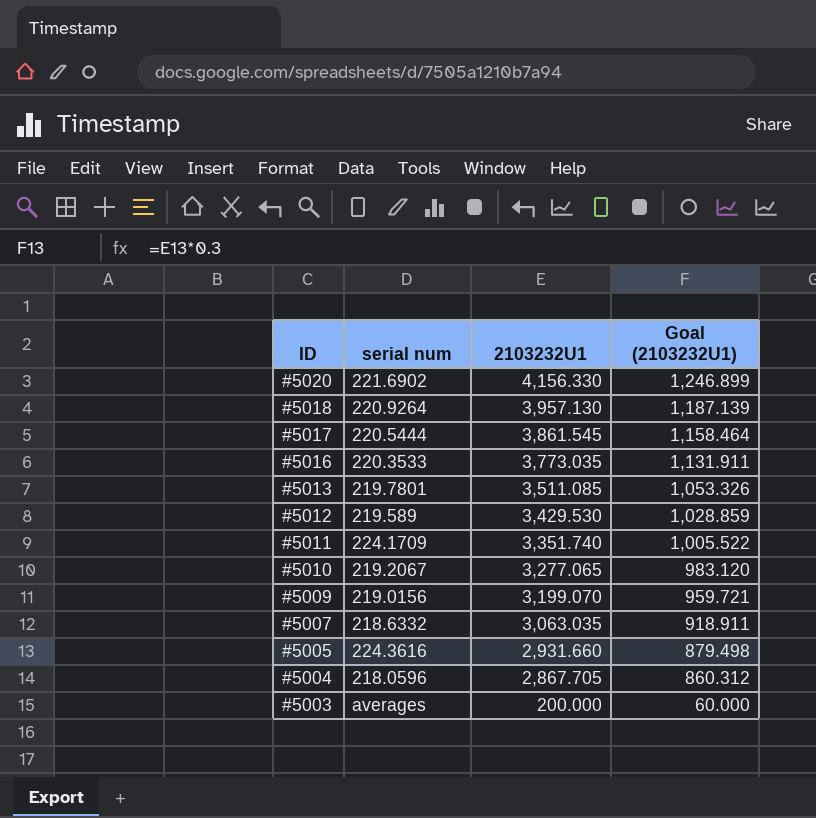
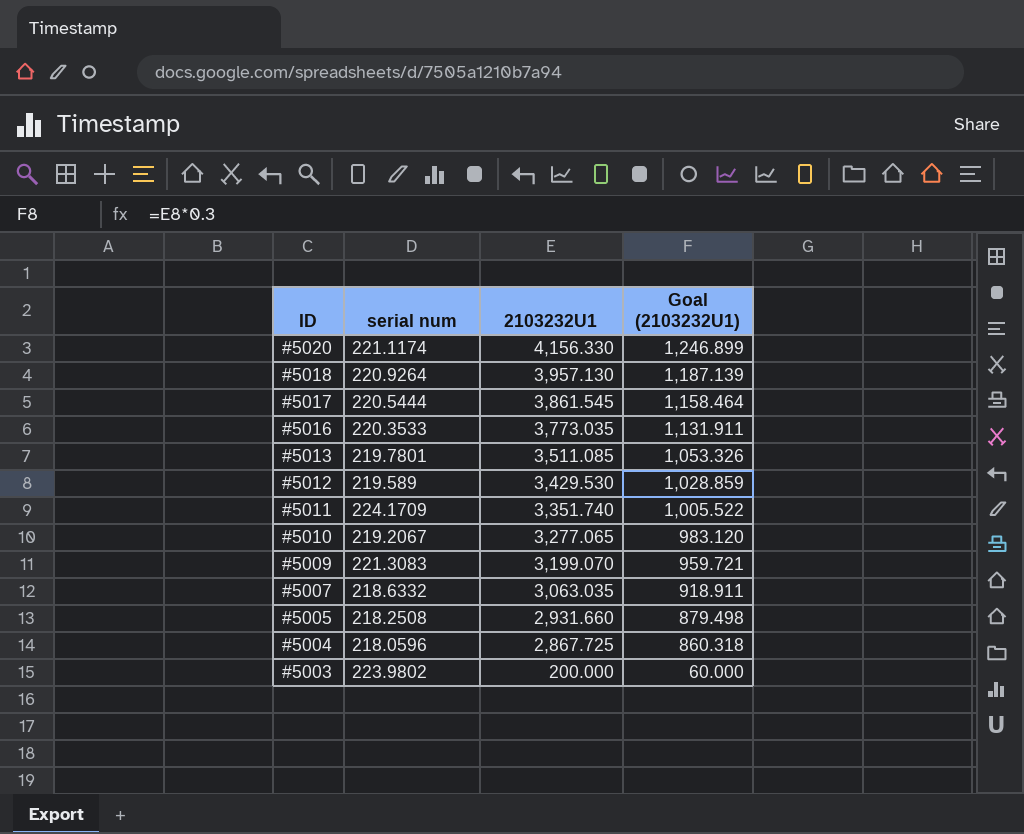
#5020 | serial num: 221.6902 -> 221.1174
#5009 | serial num: 219.0156 -> 221.3083
#5005 | serial num: 224.3616 -> 218.2508
#5004 | 2103232U1: 2,867.705 -> 2,867.725
#5004 | Goal (2103232U1): 860.312 -> 860.318
#5003 | serial num: averages -> 223.9802

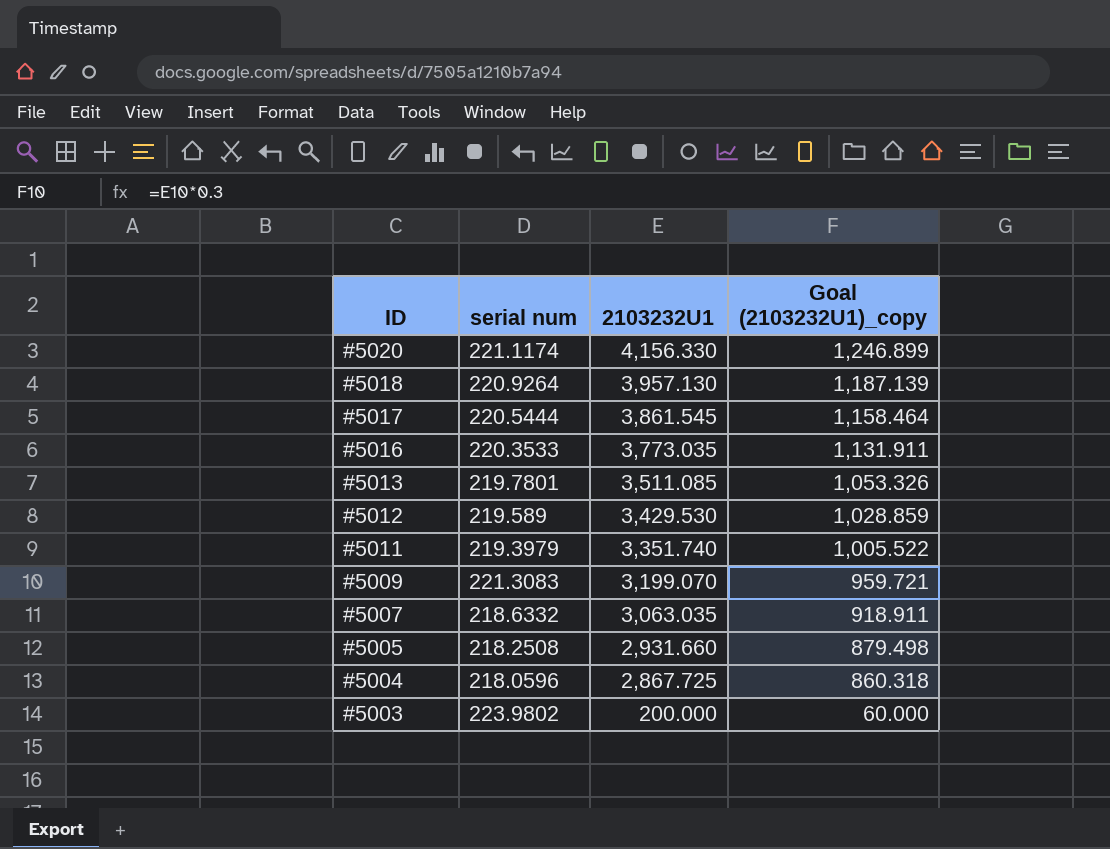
column name: Goal (2103232U1) -> Goal (2103232U1)_copy
row #5010: 219.2067 | 3,277.065 | 983.120 -> none
#5011 | serial num: 224.1709 -> 219.3979

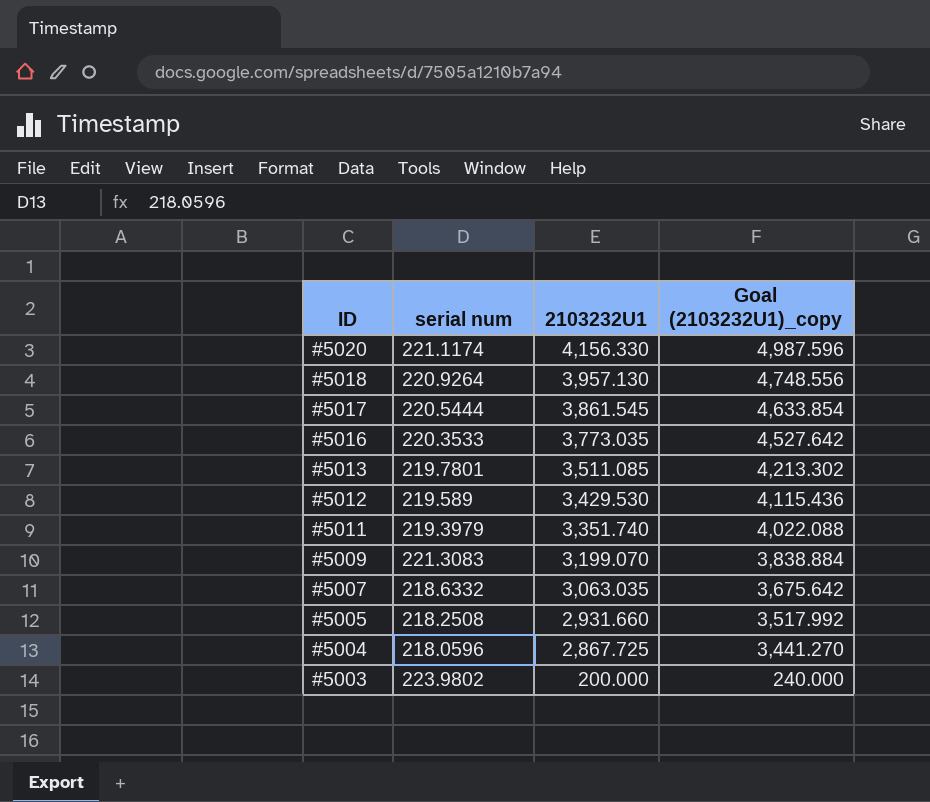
column Goal (2103232U1)_copy | formula: [2103232U1] * 0.3 -> [2103232U1] * 1.2

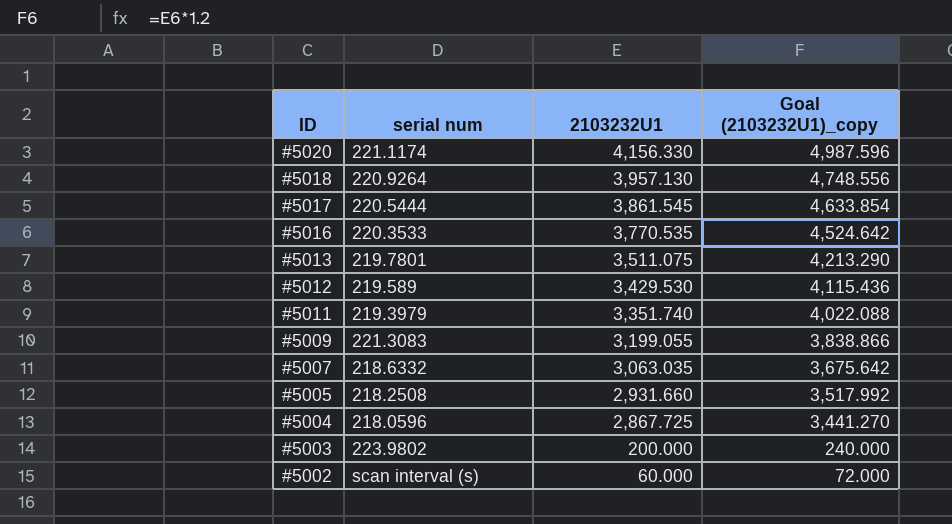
#5016 | 2103232U1: 3,773.035 -> 3,770.535
#5016 | Goal (2103232U1)_copy: 4,527.642 -> 4,524.642
#5013 | 2103232U1: 3,511.085 -> 3,511.075
#5013 | Goal (2103232U1)_copy: 4,213.302 -> 4,213.290
#5009 | 2103232U1: 3,199.070 -> 3,199.055
#5009 | Goal (2103232U1)_copy: 3,838.884 -> 3,838.866
row #5002: none -> scan interval (s) | 60.000 | 72.000

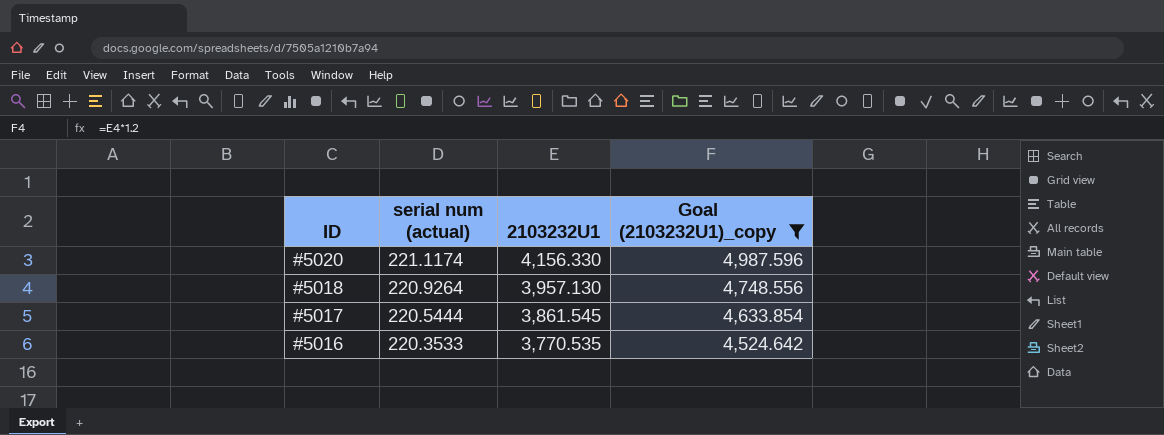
filter: none -> Goal (2103232U1)_copy >= 4,524.642
column name: serial num -> serial num (actual)

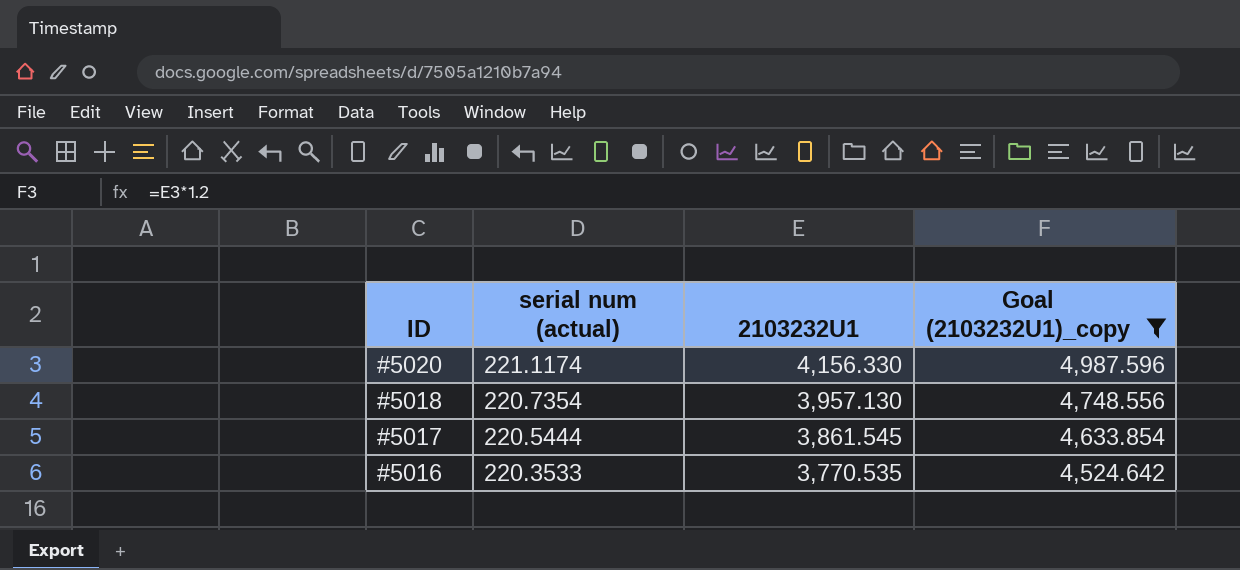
#5018 | serial num (actual): 220.9264 -> 220.7354

